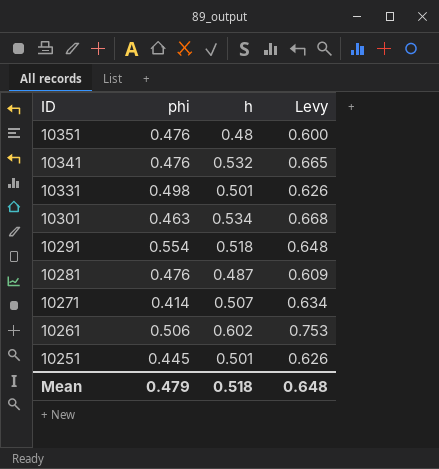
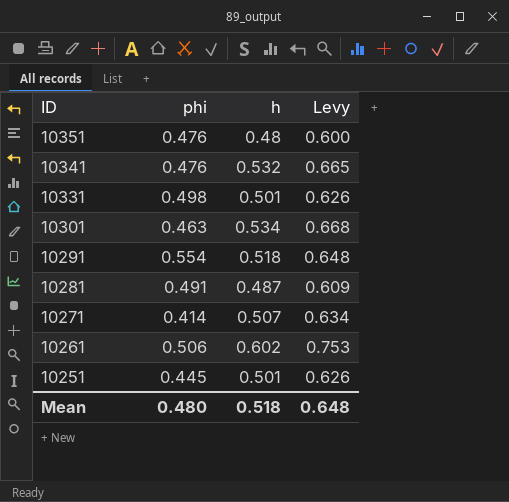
10281 | phi: 0.476 -> 0.491
Mean | phi: 0.479 -> 0.480

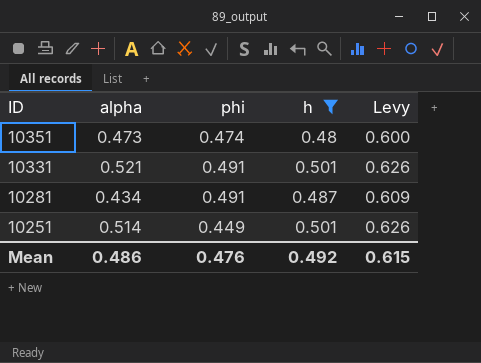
filter: none -> h <= 0.501
column alpha | position: none -> 2
10351 | phi: 0.476 -> 0.474
10331 | phi: 0.498 -> 0.491
10251 | phi: 0.445 -> 0.449
Mean | phi: 0.480 -> 0.476
Mean | h: 0.518 -> 0.492
Mean | Levy: 0.648 -> 0.615

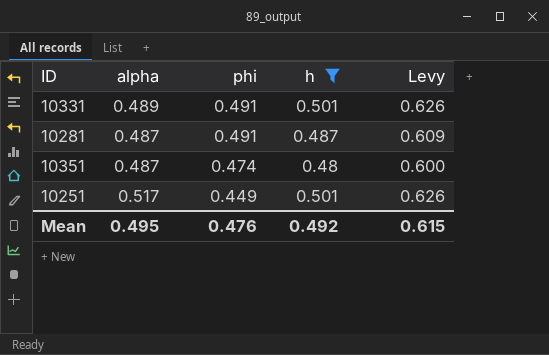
row order: ID descending -> phi descending
10331 | alpha: 0.521 -> 0.489
10281 | alpha: 0.434 -> 0.487
10351 | alpha: 0.473 -> 0.487
10251 | alpha: 0.514 -> 0.517
Mean | alpha: 0.486 -> 0.495

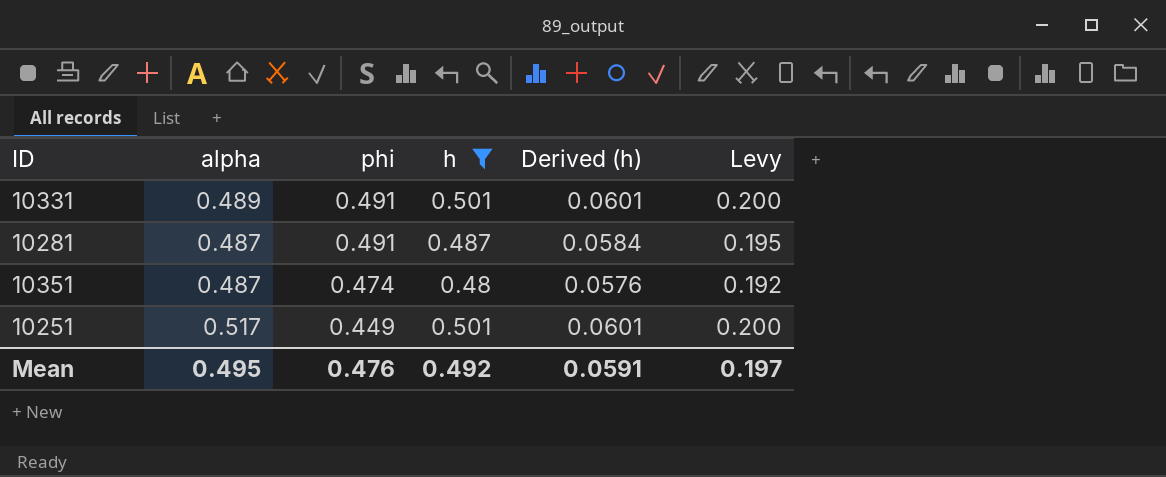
column Derived (h) | formula: none -> [h] * 0.12
column Levy | formula: [h] * 1.25 -> [h] * 0.4
Mean | Levy: 0.615 -> 0.197

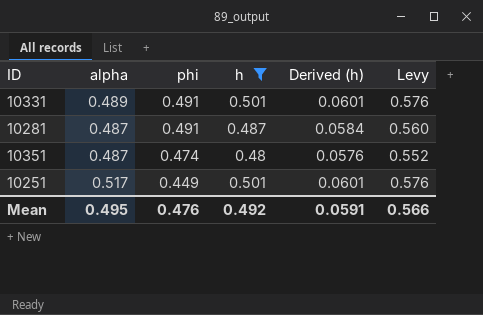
column Levy | formula: [h] * 0.4 -> [h] * 1.15
Mean | Levy: 0.197 -> 0.566

